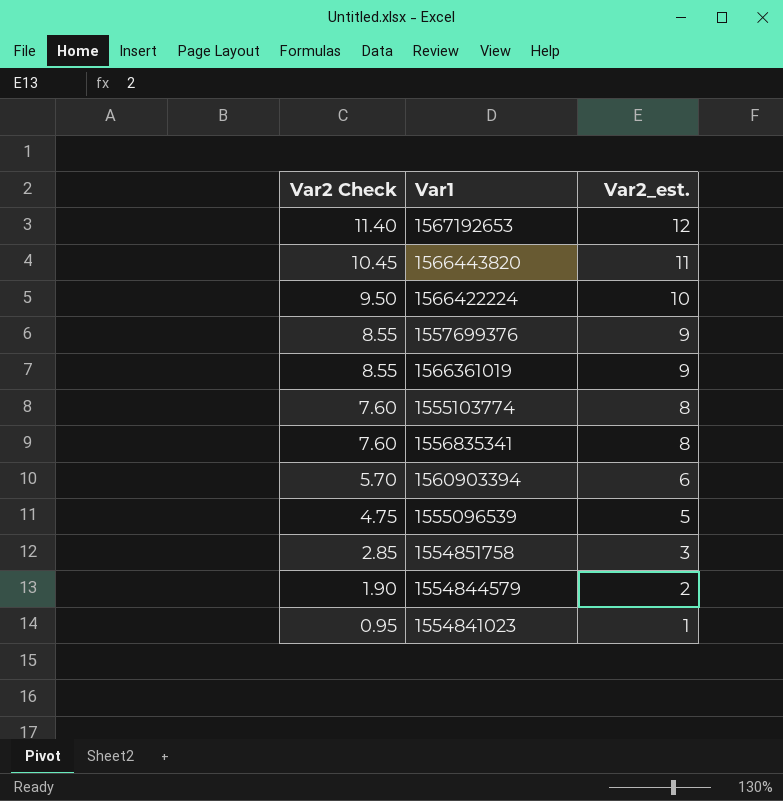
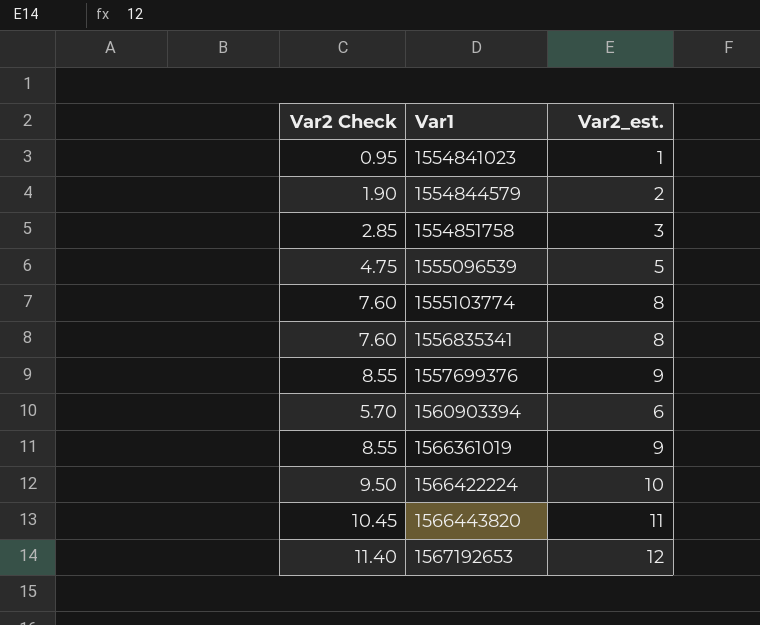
row order: Var2 Check descending -> Var1 ascending

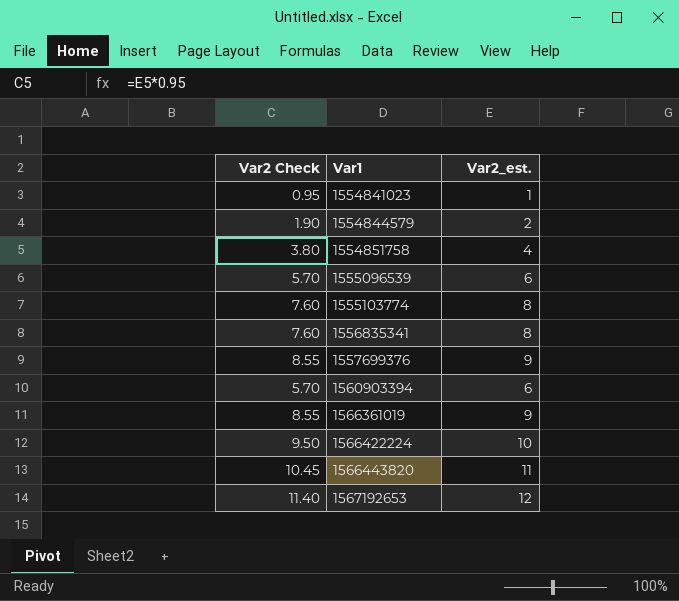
1554851758 | Var2 Check: 2.85 -> 3.80
1554851758 | Var2_est.: 3 -> 4
1555096539 | Var2 Check: 4.75 -> 5.70
1555096539 | Var2_est.: 5 -> 6

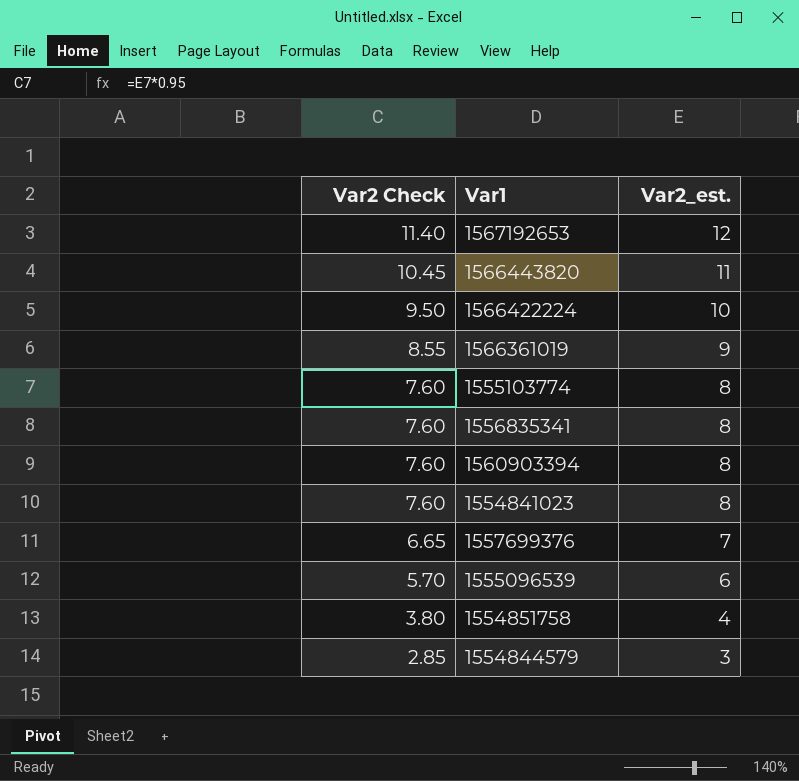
row order: Var1 ascending -> Var2 Check descending
1560903394 | Var2 Check: 5.70 -> 7.60
1560903394 | Var2_est.: 6 -> 8
1554841023 | Var2 Check: 0.95 -> 7.60
1554841023 | Var2_est.: 1 -> 8
1557699376 | Var2 Check: 8.55 -> 6.65
1557699376 | Var2_est.: 9 -> 7
1554844579 | Var2 Check: 1.90 -> 2.85
1554844579 | Var2_est.: 2 -> 3

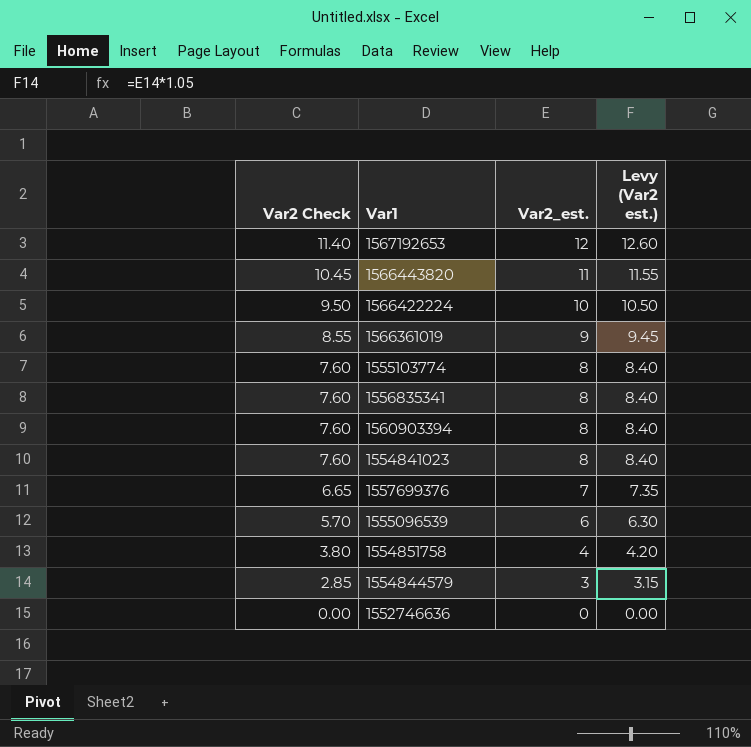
column Levy (Var2 est.) | formula: none -> [Var2_est.] * 1.05
row 1552746636: none -> 0.00 | 0 | 0.00

